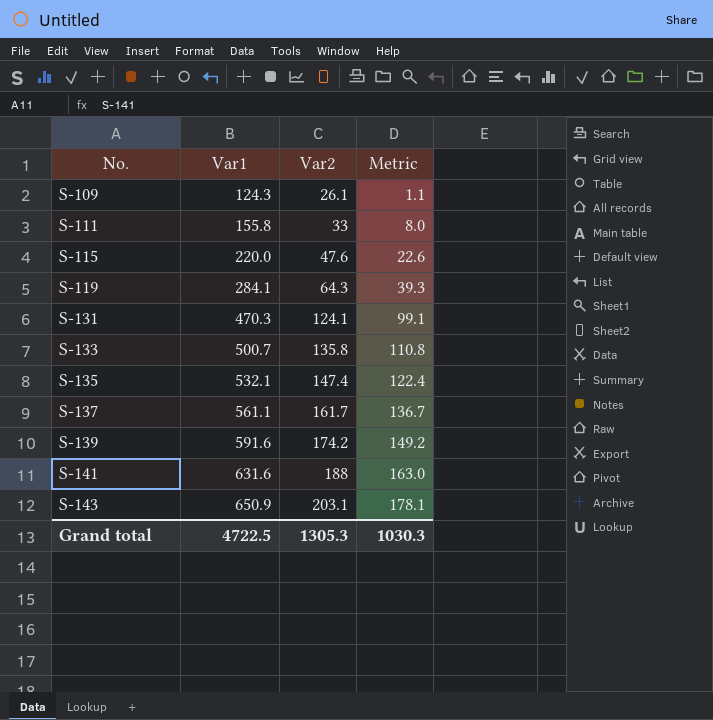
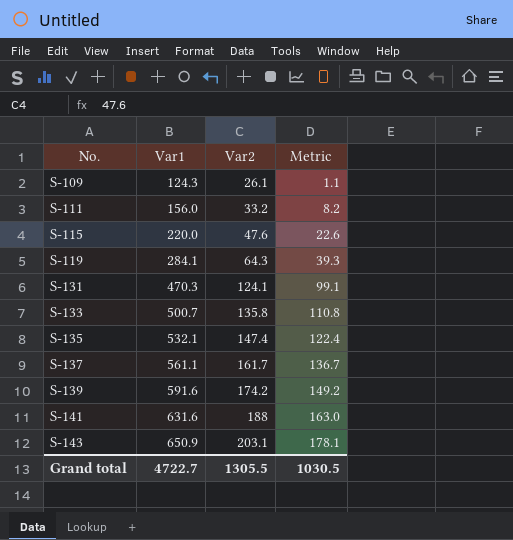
S-111 | Var1: 155.8 -> 156.0
S-111 | Var2: 33 -> 33.2
S-111 | Metric: 8.0 -> 8.2
Grand total | Var1: 4722.5 -> 4722.7
Grand total | Var2: 1305.3 -> 1305.5
Grand total | Metric: 1030.3 -> 1030.5

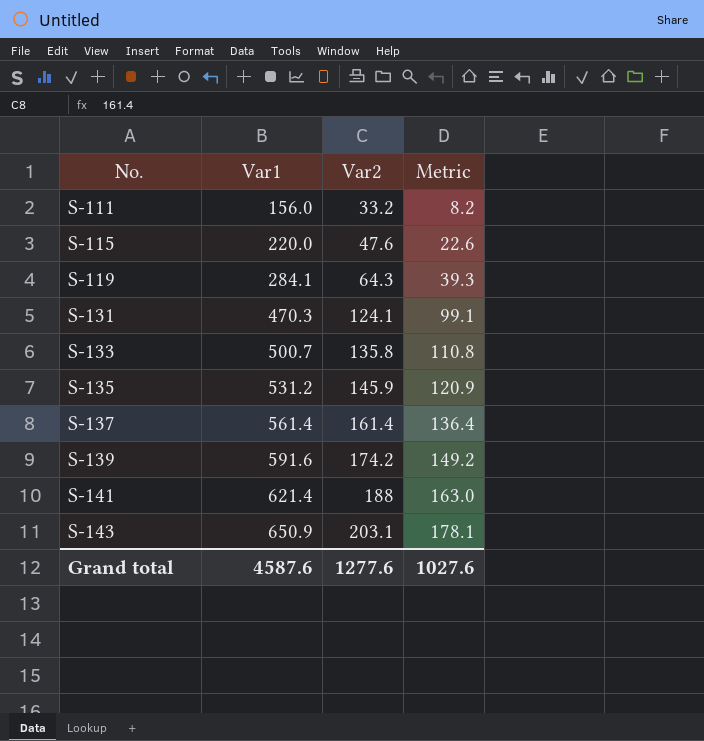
row S-109: 124.3 | 26.1 | 1.1 -> none
S-135 | Var1: 532.1 -> 531.2
S-135 | Var2: 147.4 -> 145.9
S-135 | Metric: 122.4 -> 120.9
S-137 | Var1: 561.1 -> 561.4
S-137 | Var2: 161.7 -> 161.4
S-137 | Metric: 136.7 -> 136.4
S-141 | Var1: 631.6 -> 621.4
Grand total | Var1: 4722.7 -> 4587.6
Grand total | Var2: 1305.5 -> 1277.6
Grand total | Metric: 1030.5 -> 1027.6

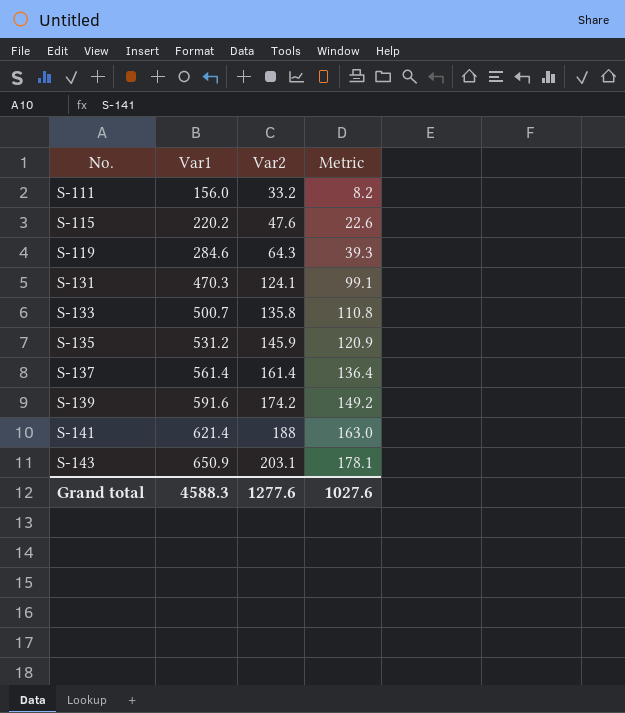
S-115 | Var1: 220.0 -> 220.2
S-119 | Var1: 284.1 -> 284.6
Grand total | Var1: 4587.6 -> 4588.3

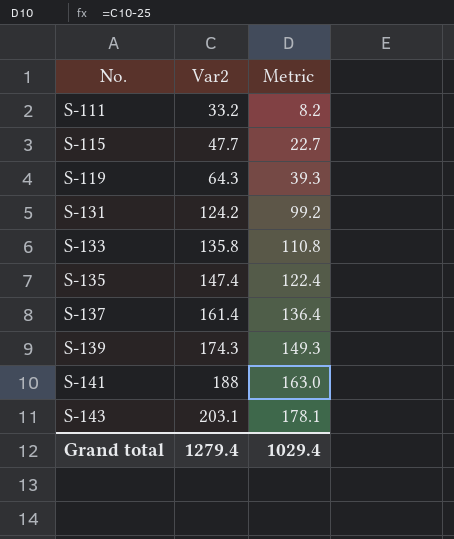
column Var1 | position: 2 -> none
S-115 | Var2: 47.6 -> 47.7
S-115 | Metric: 22.6 -> 22.7
S-131 | Var2: 124.1 -> 124.2
S-131 | Metric: 99.1 -> 99.2
S-135 | Var2: 145.9 -> 147.4
S-135 | Metric: 120.9 -> 122.4
S-139 | Var2: 174.2 -> 174.3
S-139 | Metric: 149.2 -> 149.3
Grand total | Var2: 1277.6 -> 1279.4
Grand total | Metric: 1027.6 -> 1029.4

